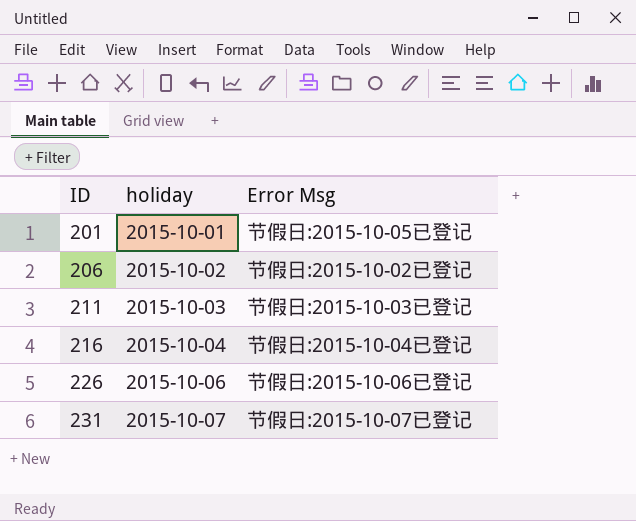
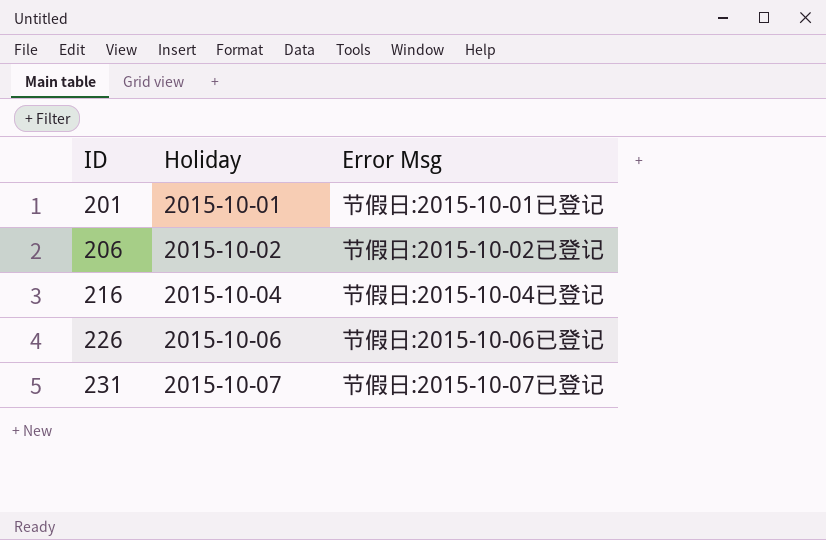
column name: holiday -> Holiday
row 211: 2015-10-03 | 节假日:2015-10-03已登记 -> none
201 | Error Msg: 节假日:2015-10-05已登记 -> 节假日:2015-10-01已登记

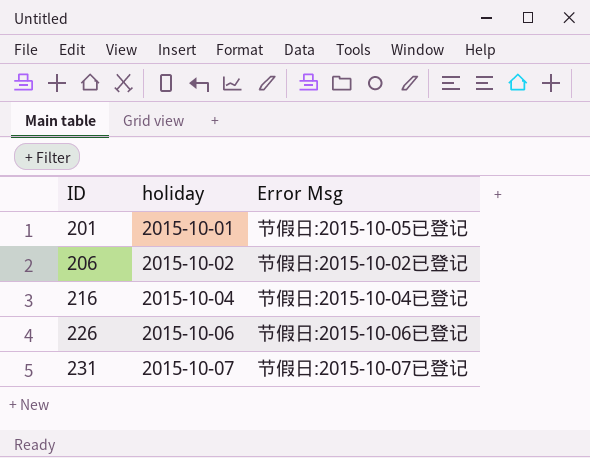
column name: Holiday -> holiday
201 | Error Msg: 节假日:2015-10-01已登记 -> 节假日:2015-10-05已登记

